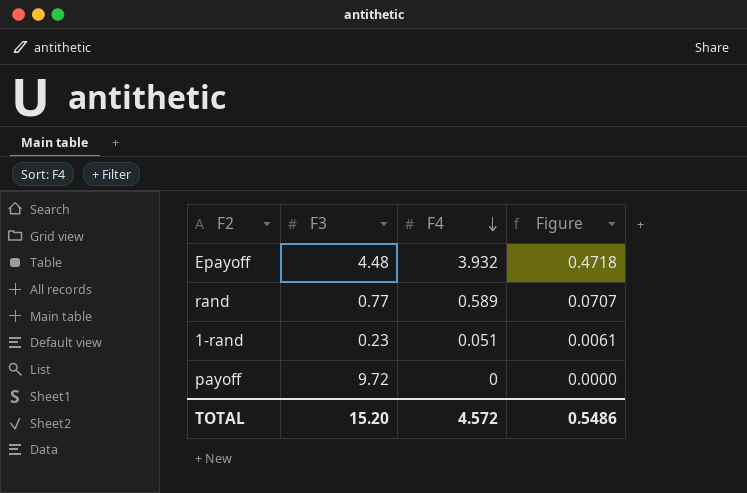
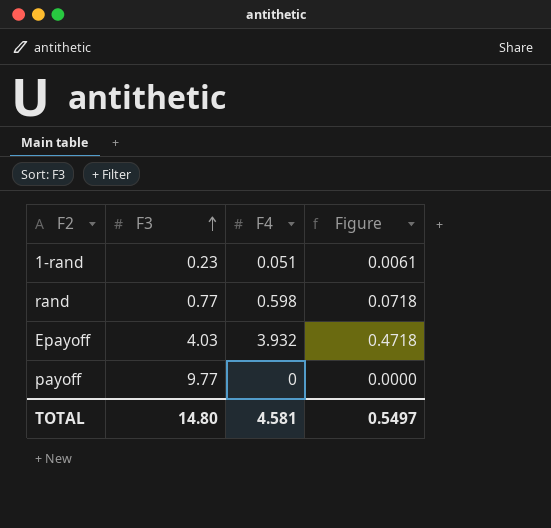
row order: F4 descending -> F3 ascending
rand | F4: 0.589 -> 0.598
rand | Figure: 0.0707 -> 0.0718
Epayoff | F3: 4.48 -> 4.03
payoff | F3: 9.72 -> 9.77
TOTAL | F3: 15.20 -> 14.80
TOTAL | F4: 4.572 -> 4.581
TOTAL | Figure: 0.5486 -> 0.5497

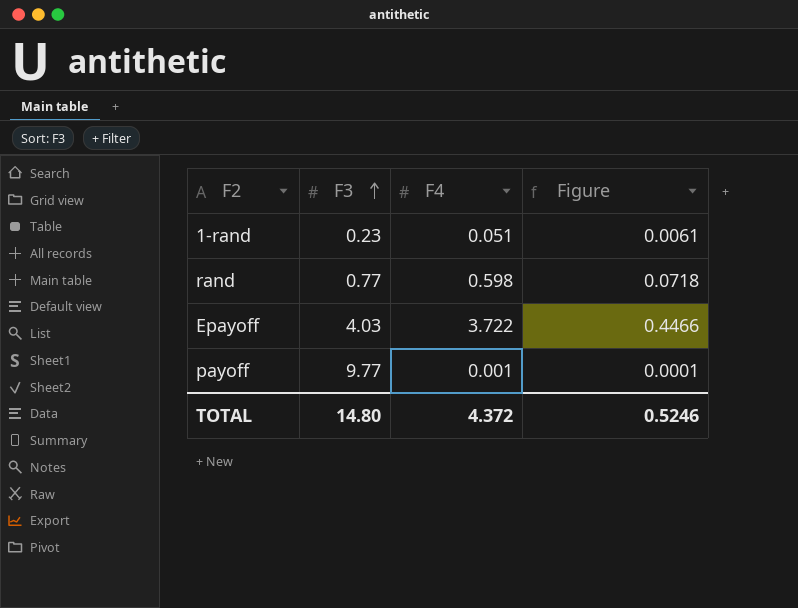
Epayoff | F4: 3.932 -> 3.722
Epayoff | Figure: 0.4718 -> 0.4466
payoff | F4: 0 -> 0.001
payoff | Figure: 0.0000 -> 0.0001
TOTAL | F4: 4.581 -> 4.372
TOTAL | Figure: 0.5497 -> 0.5246

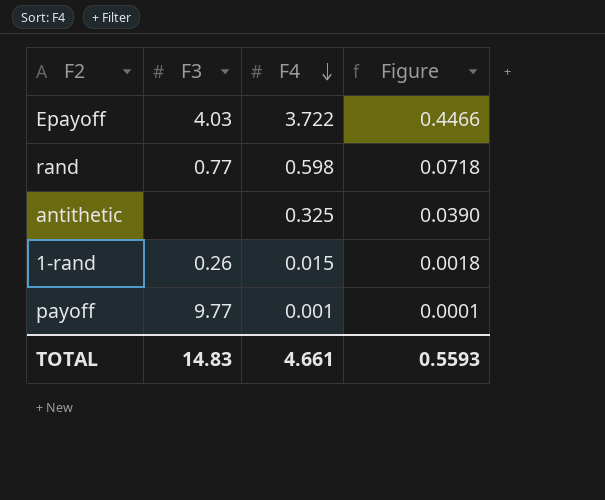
row order: F3 ascending -> F4 descending
row antithetic: none -> none | 0.325 | 0.0390
1-rand | F3: 0.23 -> 0.26
1-rand | F4: 0.051 -> 0.015
1-rand | Figure: 0.0061 -> 0.0018
TOTAL | F3: 14.80 -> 14.83
TOTAL | F4: 4.372 -> 4.661
TOTAL | Figure: 0.5246 -> 0.5593

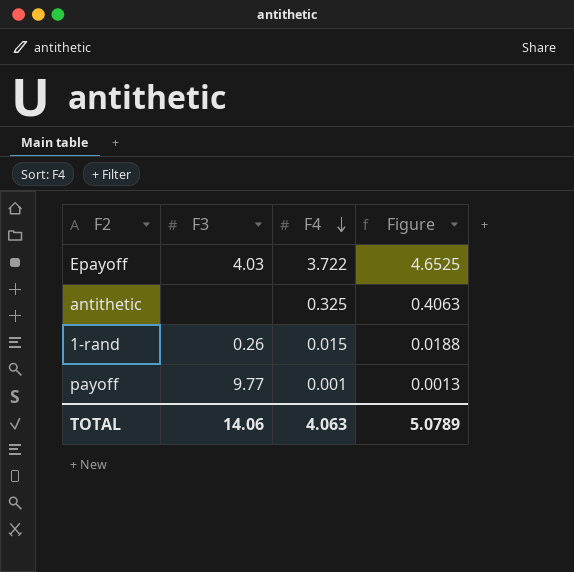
column Figure | formula: [F4] * 0.12 -> [F4] * 1.25
row rand: 0.77 | 0.598 | 0.0718 -> none
TOTAL | F3: 14.83 -> 14.06
TOTAL | F4: 4.661 -> 4.063
TOTAL | Figure: 0.5593 -> 5.0789

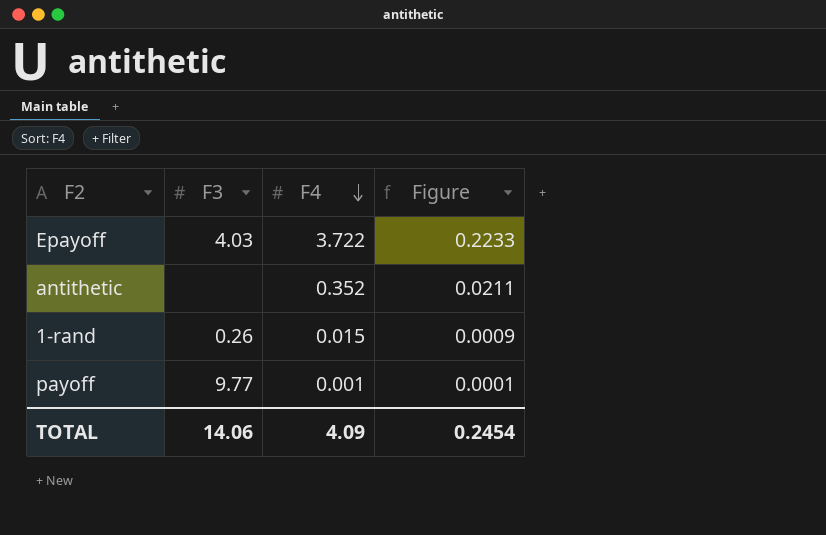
column Figure | formula: [F4] * 1.25 -> [F4] * 0.06
antithetic | F4: 0.325 -> 0.352
TOTAL | F4: 4.063 -> 4.09
TOTAL | Figure: 5.0789 -> 0.2454

